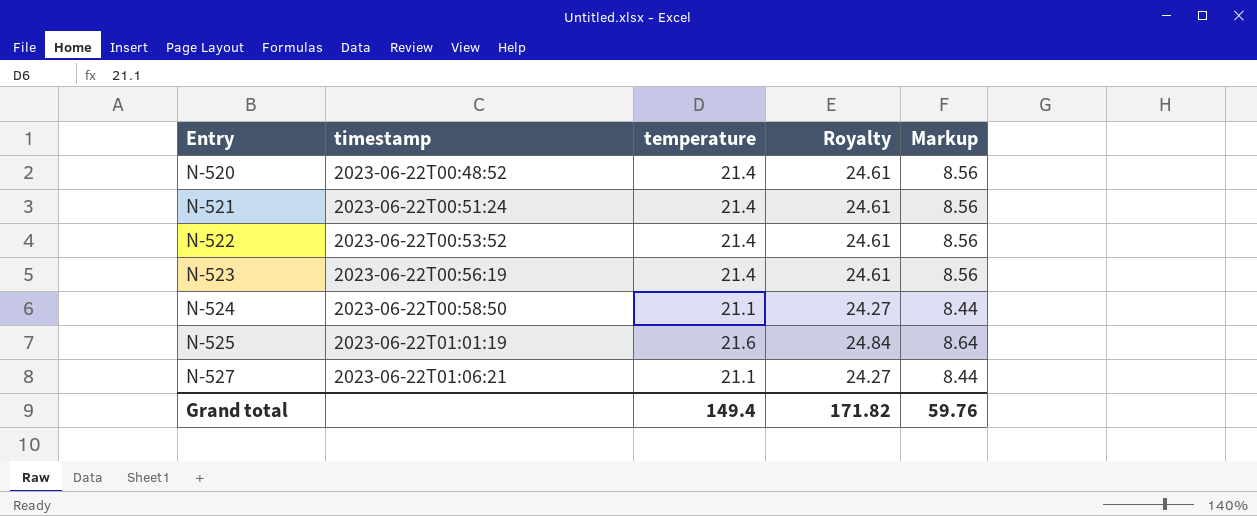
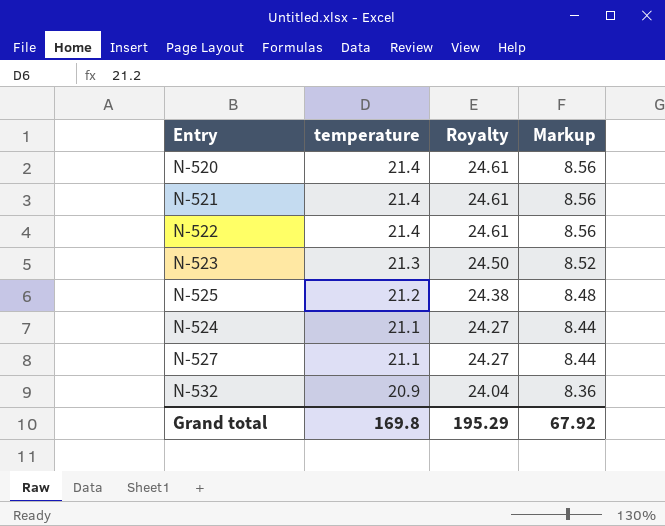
row order: Entry ascending -> temperature descending
column timestamp | position: 2 -> none
N-523 | temperature: 21.4 -> 21.3
N-523 | Royalty: 24.61 -> 24.50
N-523 | Markup: 8.56 -> 8.52
N-525 | temperature: 21.6 -> 21.2
N-525 | Royalty: 24.84 -> 24.38
N-525 | Markup: 8.64 -> 8.48
row N-532: none -> 20.9 | 24.04 | 8.36
Grand total | temperature: 149.4 -> 169.8
Grand total | Royalty: 171.82 -> 195.29
Grand total | Markup: 59.76 -> 67.92

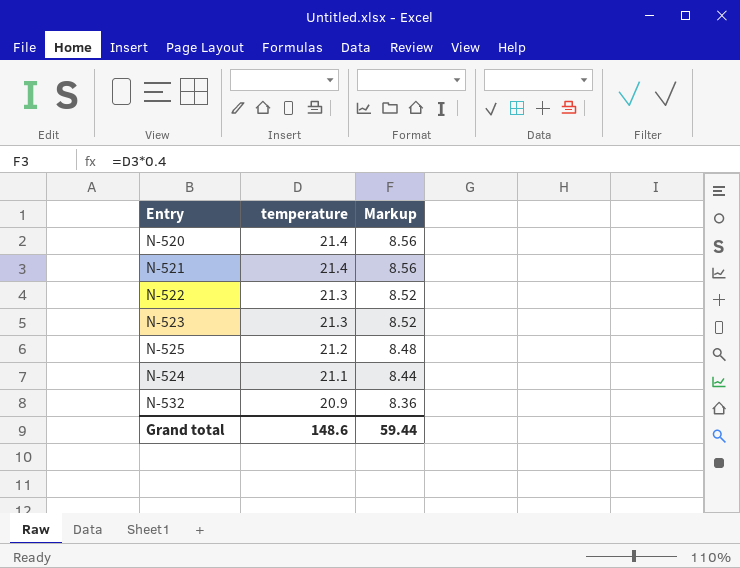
column Royalty | formula: [temperature] * 1.15 -> none
row N-527: 21.1 | 24.27 | 8.44 -> none
N-522 | temperature: 21.4 -> 21.3
N-522 | Markup: 8.56 -> 8.52
Grand total | temperature: 169.8 -> 148.6
Grand total | Markup: 67.92 -> 59.44

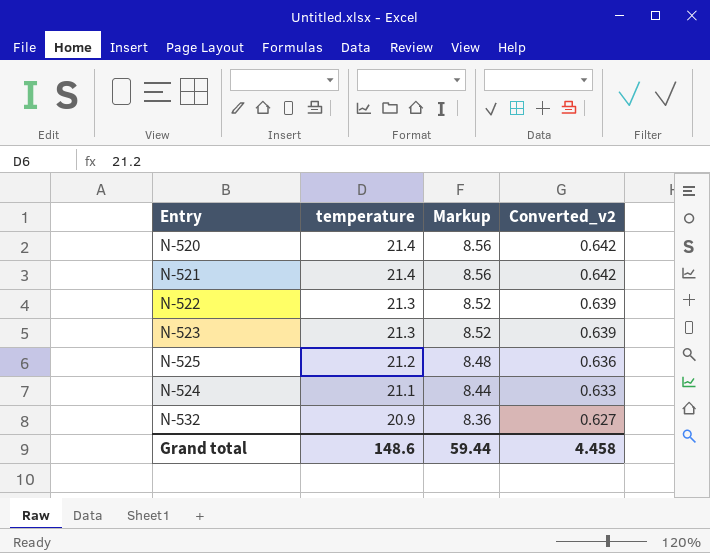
column Converted_v2 | formula: none -> [temperature] * 0.03

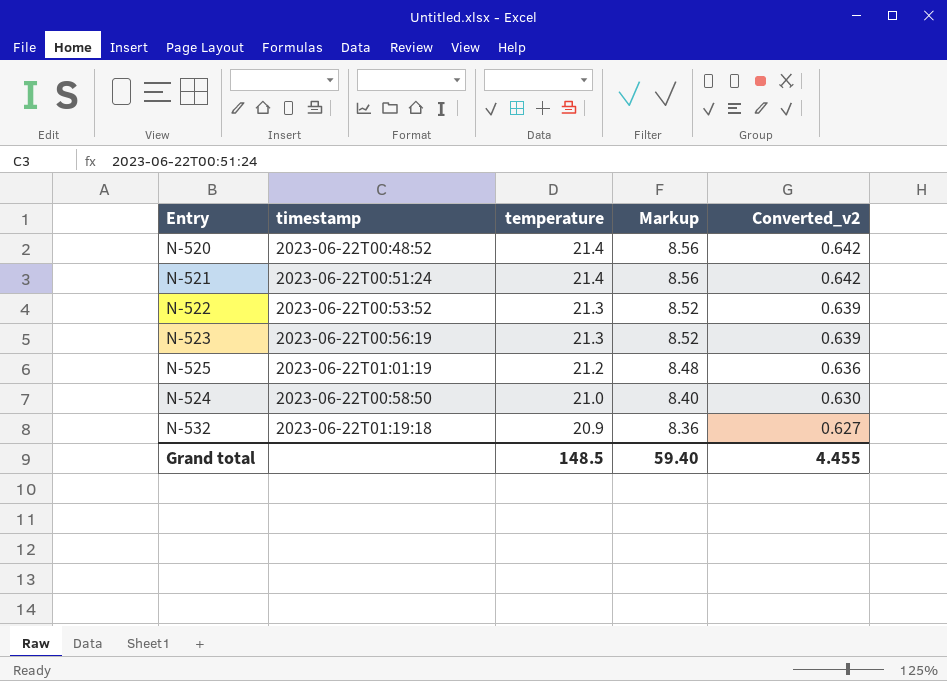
column timestamp | position: none -> 2
N-524 | temperature: 21.1 -> 21.0
N-524 | Markup: 8.44 -> 8.40
N-524 | Converted_v2: 0.633 -> 0.630
Grand total | temperature: 148.6 -> 148.5
Grand total | Markup: 59.44 -> 59.40
Grand total | Converted_v2: 4.458 -> 4.455

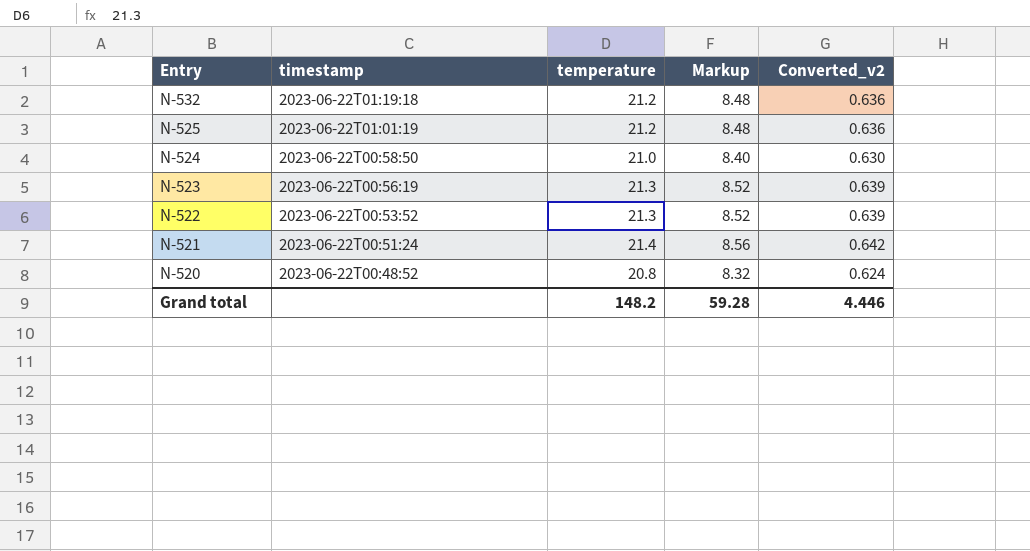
row order: temperature descending -> Entry descending
N-532 | temperature: 20.9 -> 21.2
N-532 | Markup: 8.36 -> 8.48
N-532 | Converted_v2: 0.627 -> 0.636
N-520 | temperature: 21.4 -> 20.8
N-520 | Markup: 8.56 -> 8.32
N-520 | Converted_v2: 0.642 -> 0.624
Grand total | temperature: 148.5 -> 148.2
Grand total | Markup: 59.40 -> 59.28
Grand total | Converted_v2: 4.455 -> 4.446

